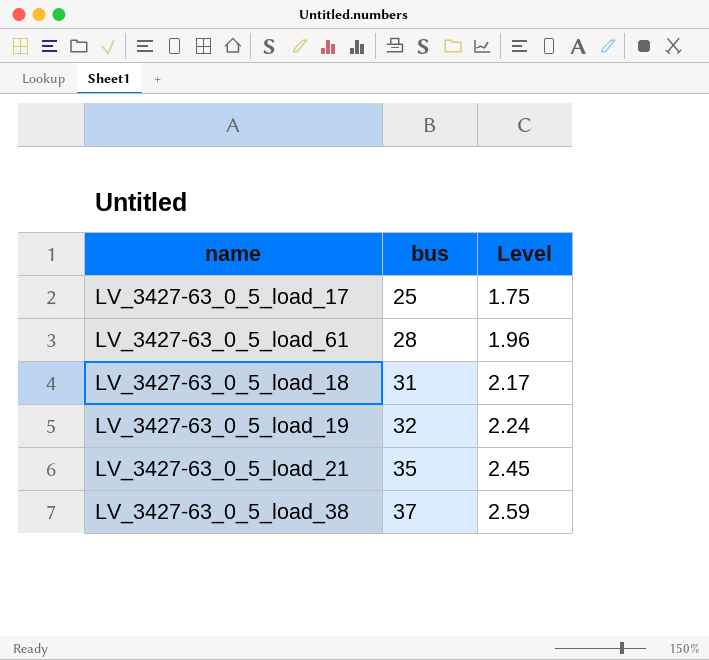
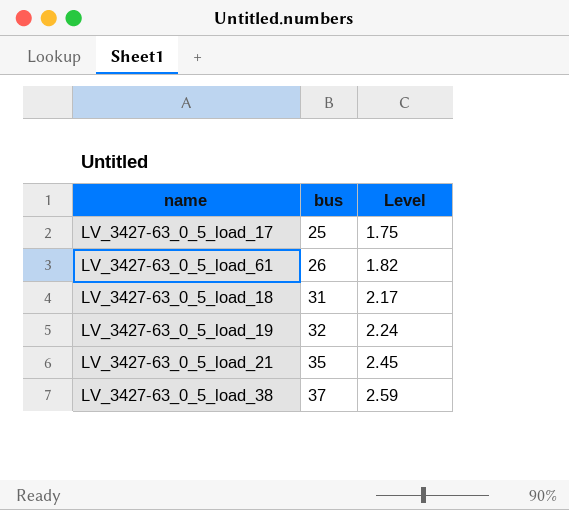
LV_3427-63_0_5_load_61 | bus: 28 -> 26
LV_3427-63_0_5_load_61 | Level: 1.96 -> 1.82

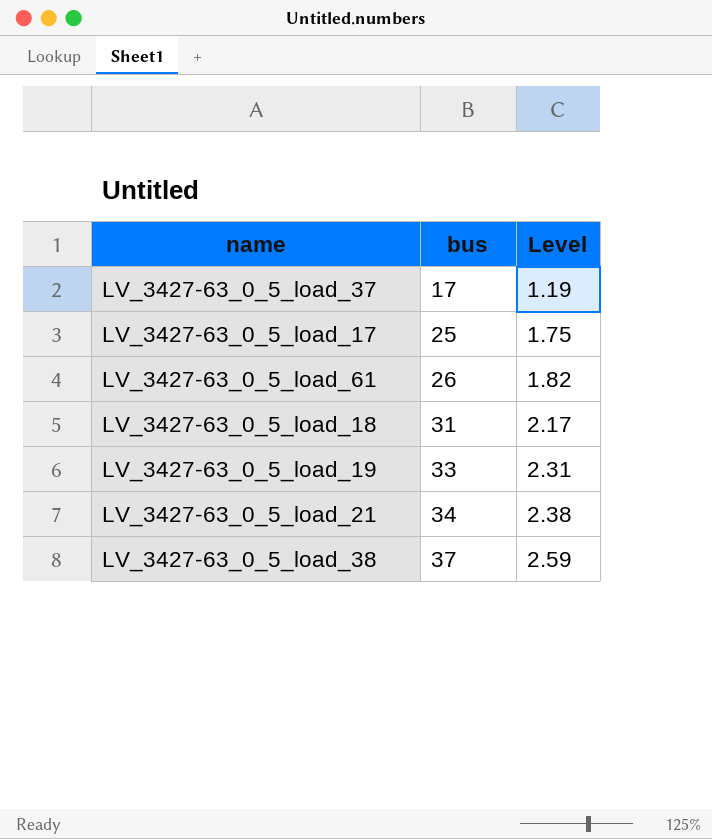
row LV_3427-63_0_5_load_37: none -> 17 | 1.19
LV_3427-63_0_5_load_19 | bus: 32 -> 33
LV_3427-63_0_5_load_19 | Level: 2.24 -> 2.31
LV_3427-63_0_5_load_21 | bus: 35 -> 34
LV_3427-63_0_5_load_21 | Level: 2.45 -> 2.38

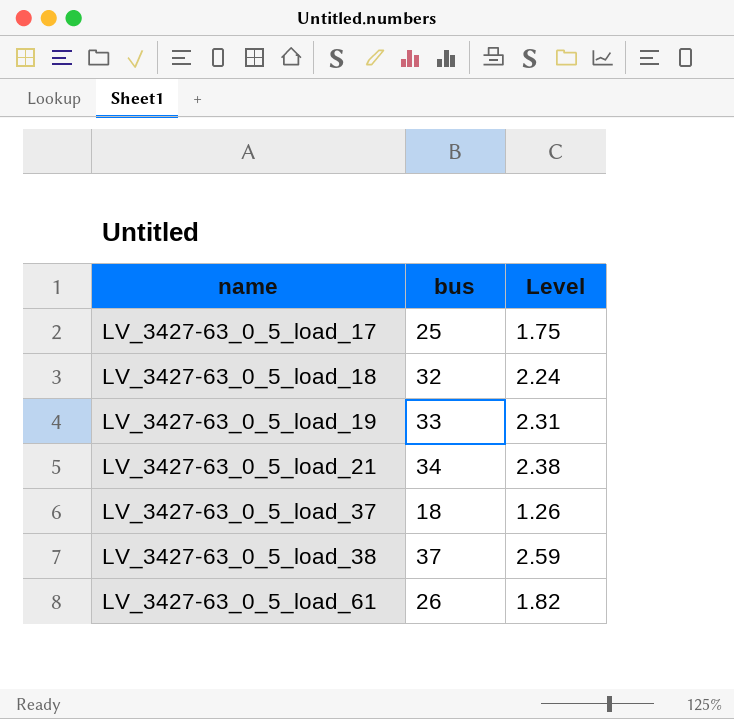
row order: bus ascending -> name ascending
LV_3427-63_0_5_load_18 | bus: 31 -> 32
LV_3427-63_0_5_load_18 | Level: 2.17 -> 2.24
LV_3427-63_0_5_load_37 | bus: 17 -> 18
LV_3427-63_0_5_load_37 | Level: 1.19 -> 1.26

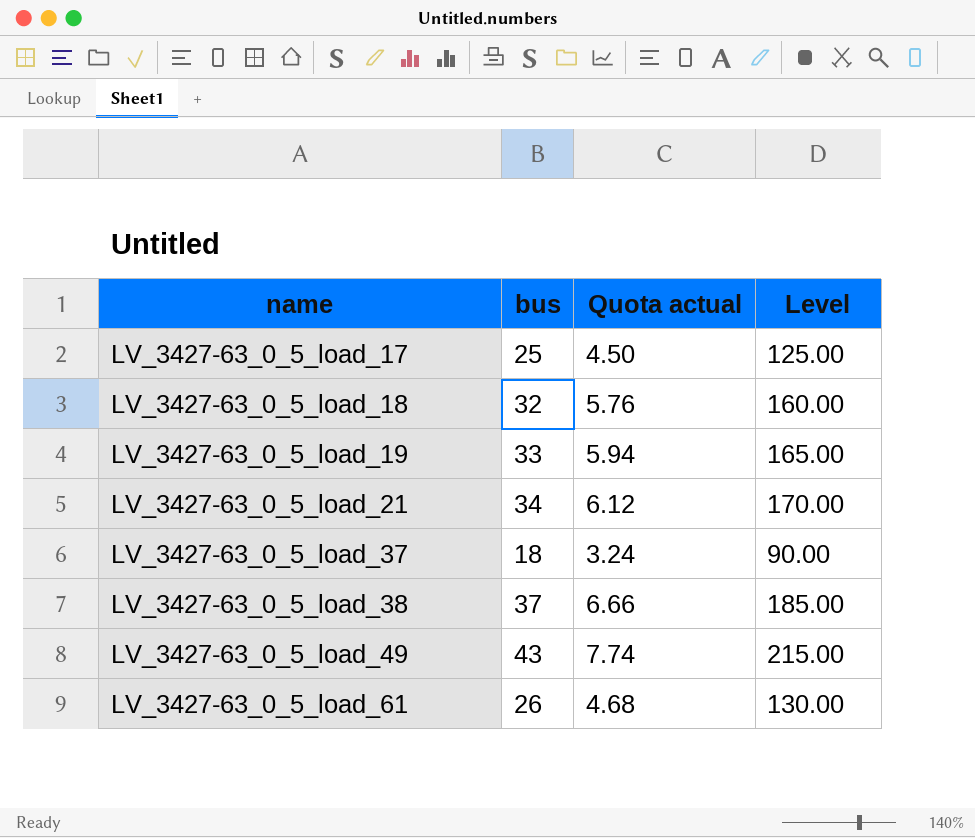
column Quota actual | formula: none -> [bus] * 0.18
column Level | formula: [bus] * 0.07 -> [bus] * 5
row LV_3427-63_0_5_load_49: none -> 43 | 7.74 | 215.00

